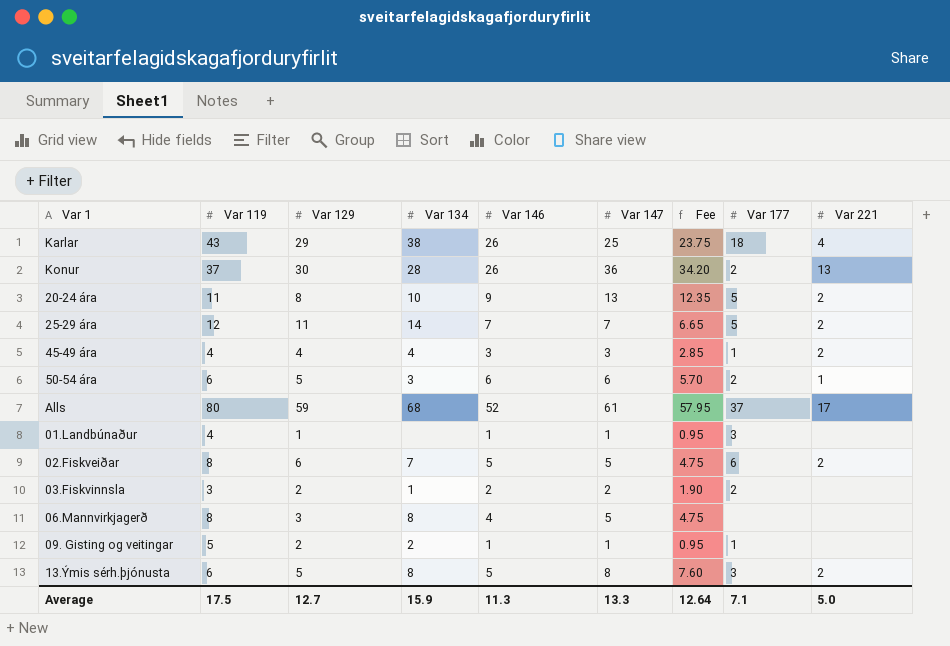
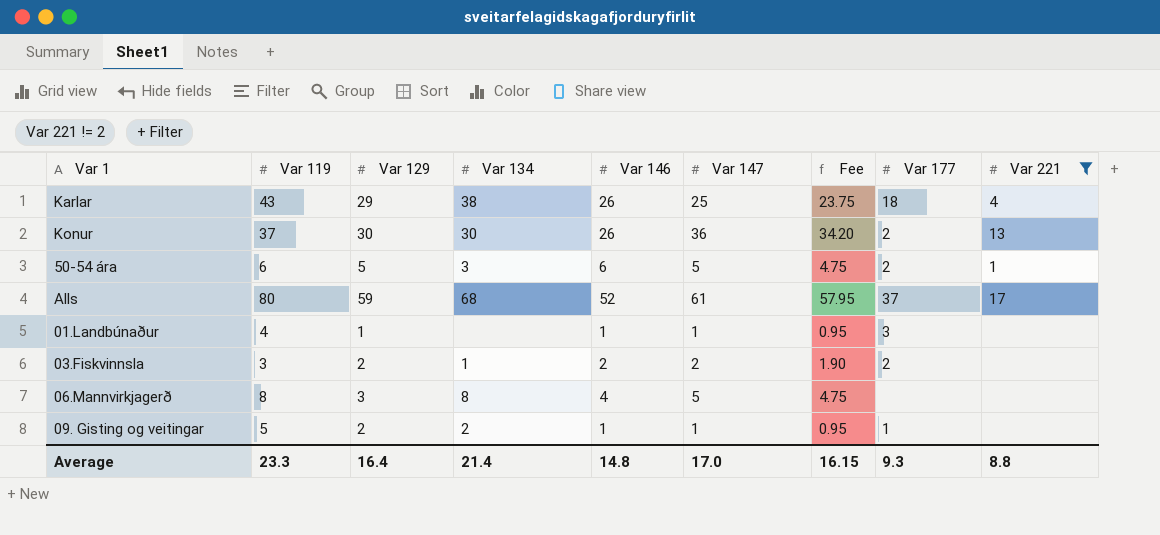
filter: none -> Var 221 != 2
Konur | Var 134: 28 -> 30
50-54 ára | Var 147: 6 -> 5
50-54 ára | Fee: 5.70 -> 4.75
Average | Var 119: 17.5 -> 23.3
Average | Var 129: 12.7 -> 16.4
Average | Var 134: 15.9 -> 21.4
Average | Var 146: 11.3 -> 14.8
Average | Var 147: 13.3 -> 17.0
Average | Fee: 12.64 -> 16.15
Average | Var 177: 7.1 -> 9.3
Average | Var 221: 5.0 -> 8.8

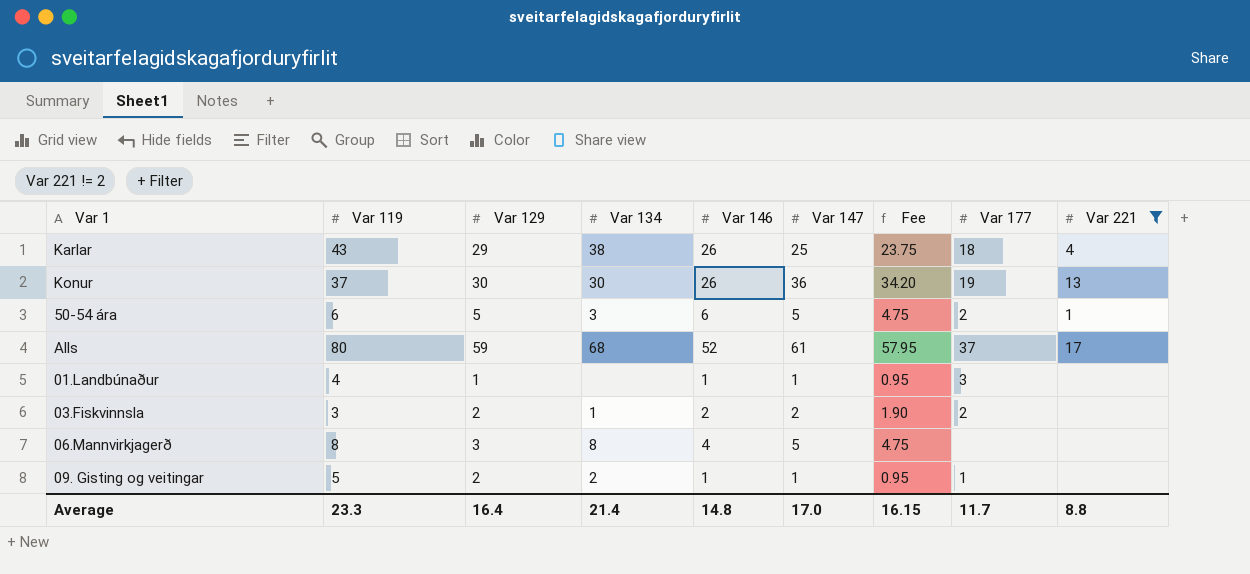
Konur | Var 177: 2 -> 19
Average | Var 177: 9.3 -> 11.7

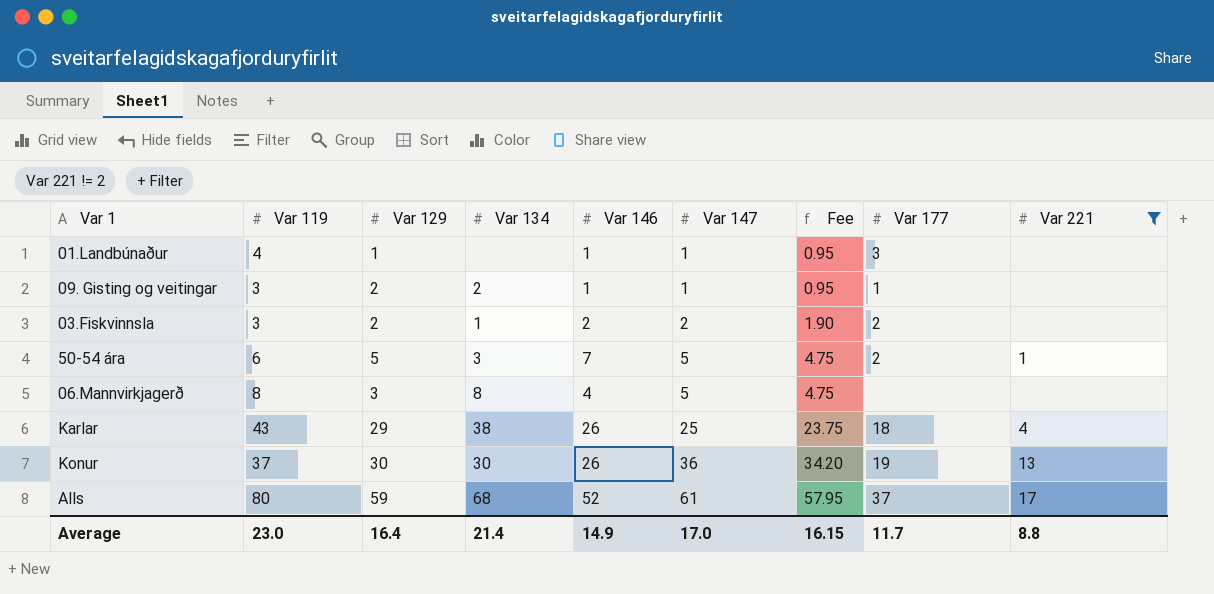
row order: none -> Var 147 ascending
09. Gisting og veitingar | Var 119: 5 -> 3
50-54 ára | Var 146: 6 -> 7
Average | Var 119: 23.3 -> 23.0
Average | Var 146: 14.8 -> 14.9

